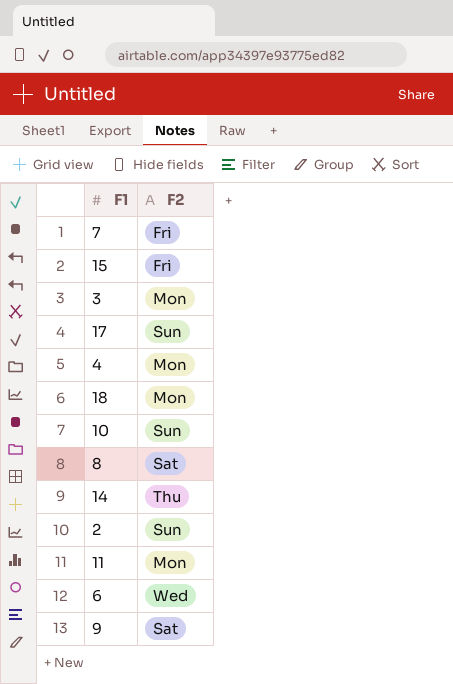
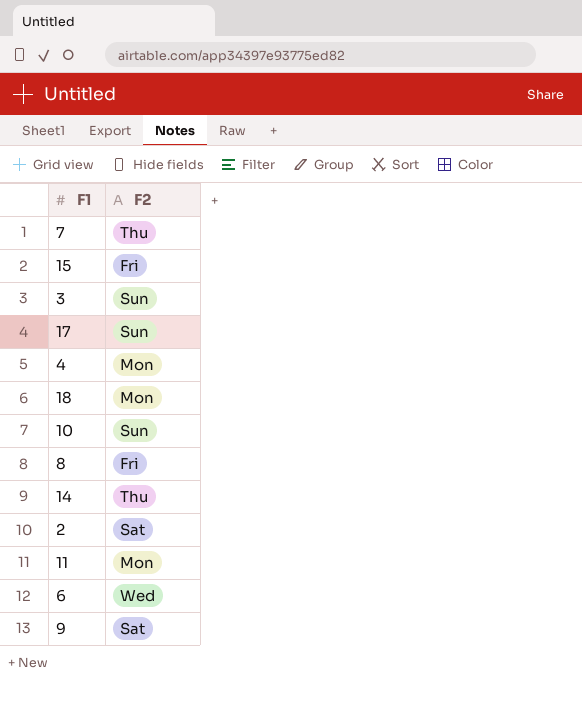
7 | F2: Fri -> Thu
3 | F2: Mon -> Sun
8 | F2: Sat -> Fri
2 | F2: Sun -> Sat

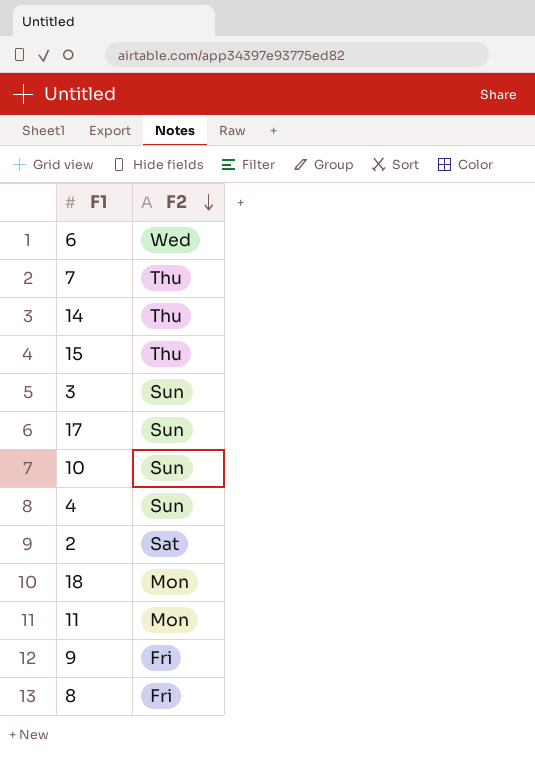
row order: none -> F2 descending
15 | F2: Fri -> Thu
4 | F2: Mon -> Sun
9 | F2: Sat -> Fri

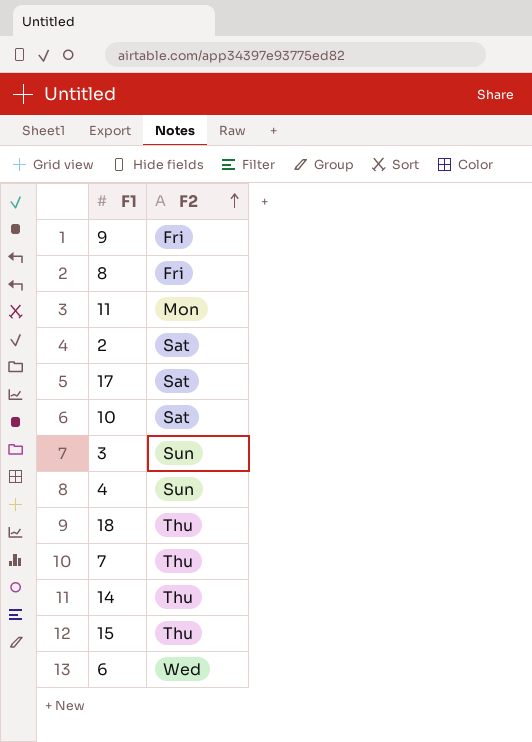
row order: F2 descending -> F2 ascending
17 | F2: Sun -> Sat
10 | F2: Sun -> Sat
18 | F2: Mon -> Thu

